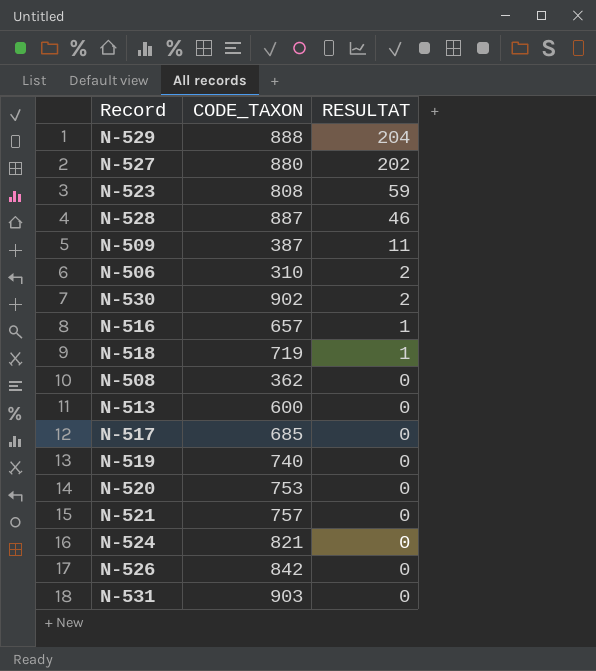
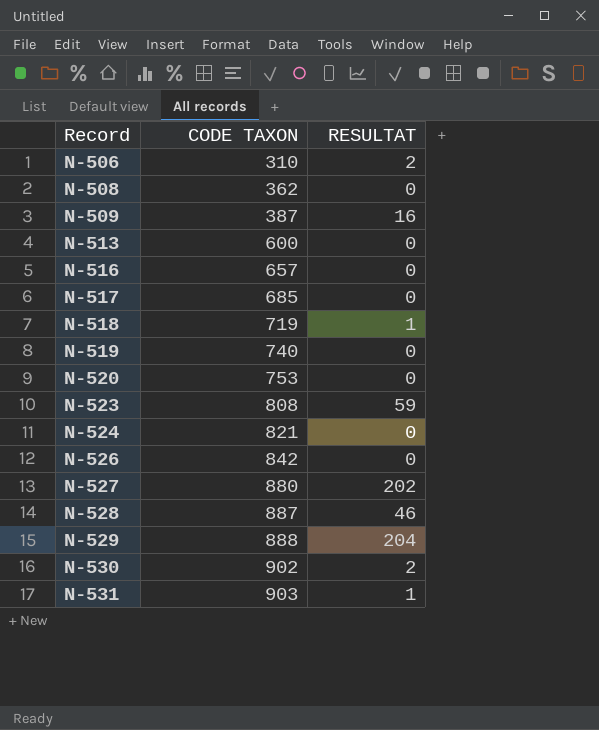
row order: RESULTAT descending -> Record ascending
column name: CODE_TAXON -> CODE TAXON
row N-521: 757 | 0 -> none
N-509 | RESULTAT: 11 -> 16
N-516 | RESULTAT: 1 -> 0
N-531 | RESULTAT: 0 -> 1

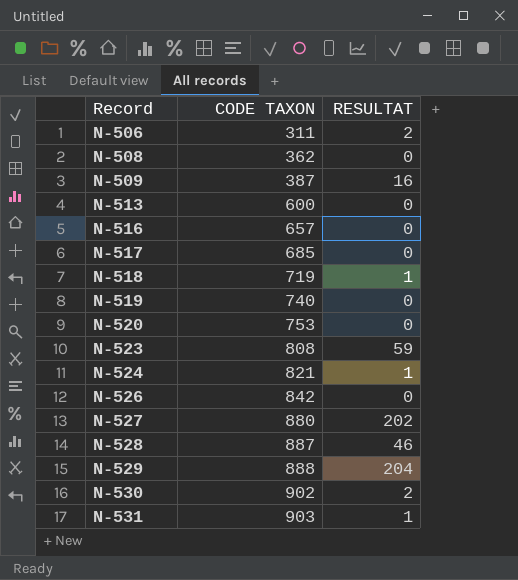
N-506 | CODE TAXON: 310 -> 311
N-524 | RESULTAT: 0 -> 1

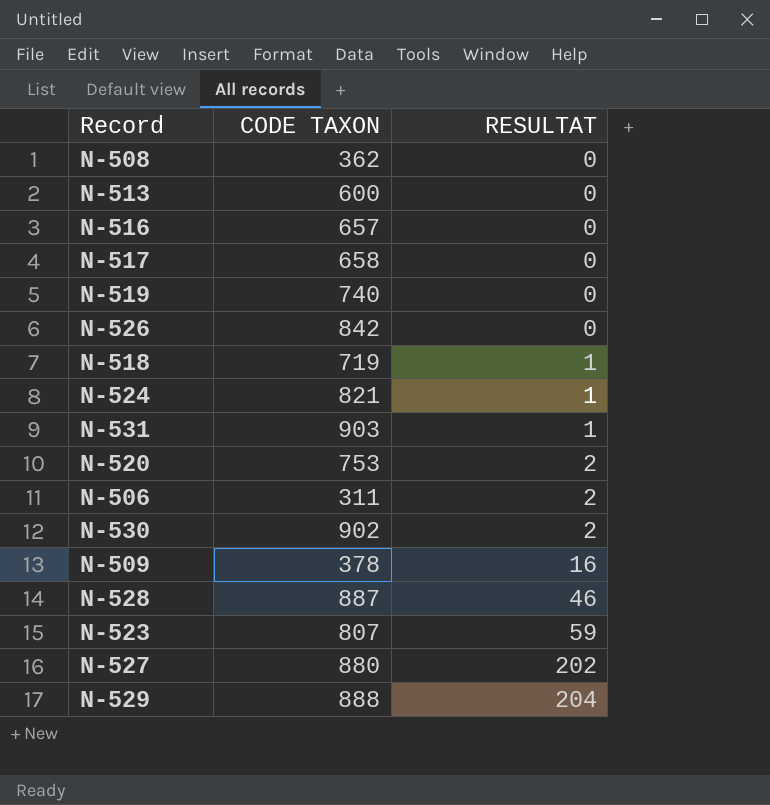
row order: Record ascending -> RESULTAT ascending
N-517 | CODE TAXON: 685 -> 658
N-520 | RESULTAT: 0 -> 2
N-509 | CODE TAXON: 387 -> 378
N-523 | CODE TAXON: 808 -> 807

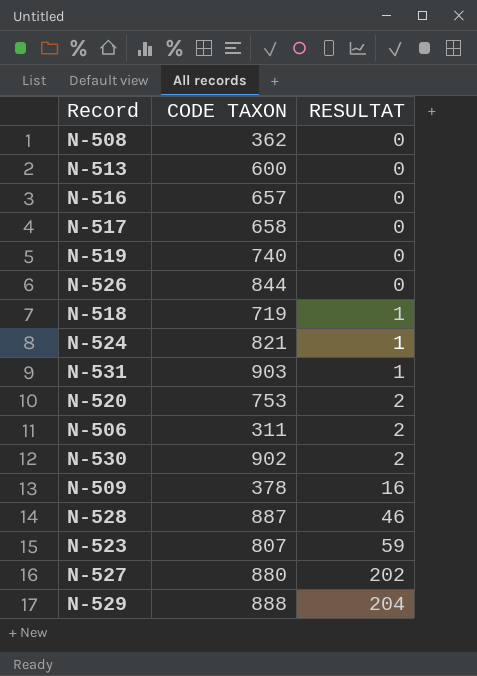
N-526 | CODE TAXON: 842 -> 844

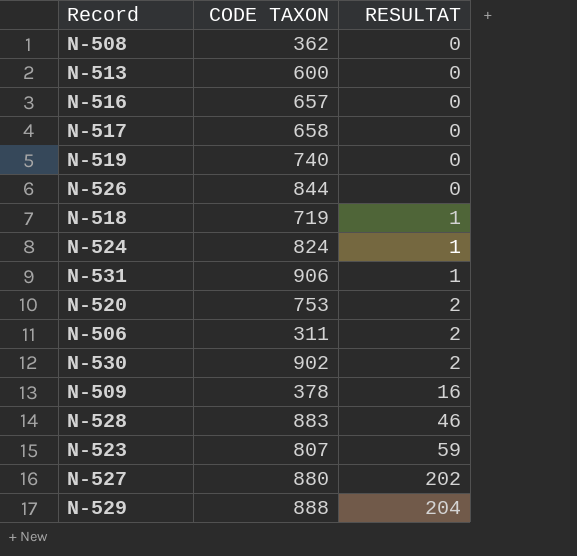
N-524 | CODE TAXON: 821 -> 824
N-531 | CODE TAXON: 903 -> 906
N-528 | CODE TAXON: 887 -> 883

